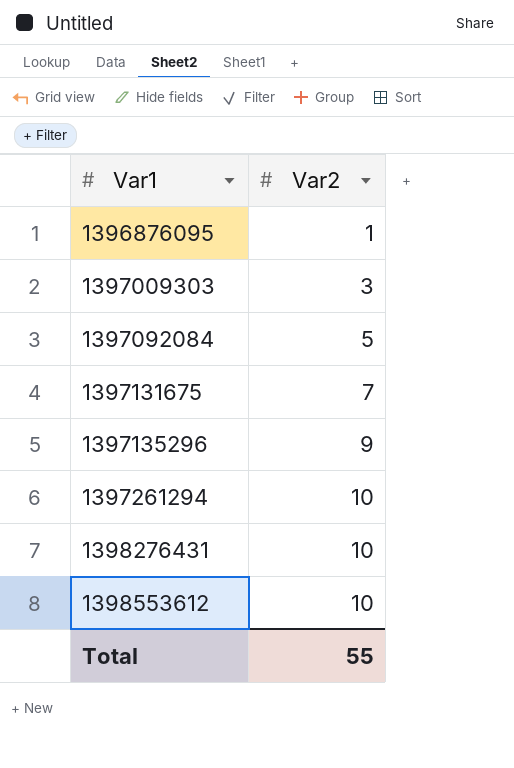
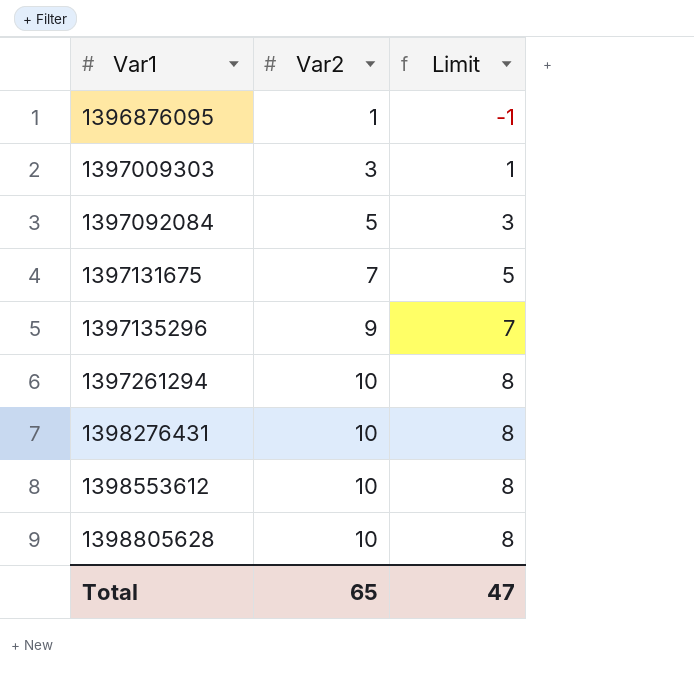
column Limit | formula: none -> [Var2] - 2
row 1398805628: none -> 10 | 8
Total | Var2: 55 -> 65

